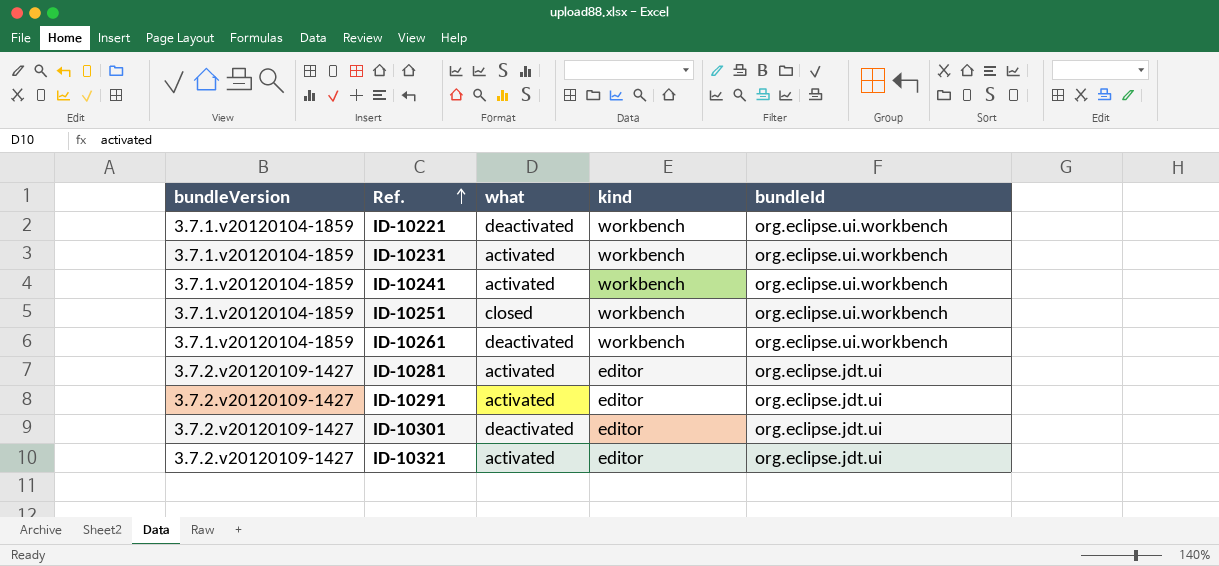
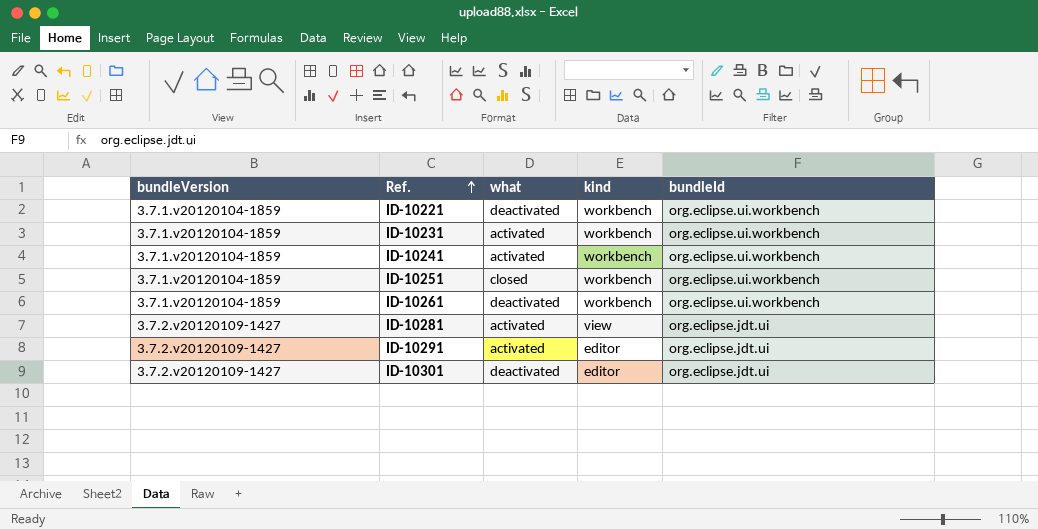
row ID-10321: 3.7.2.v20120109-1427 | activated | editor | org.eclipse.jdt.ui -> none
ID-10281 | kind: editor -> view

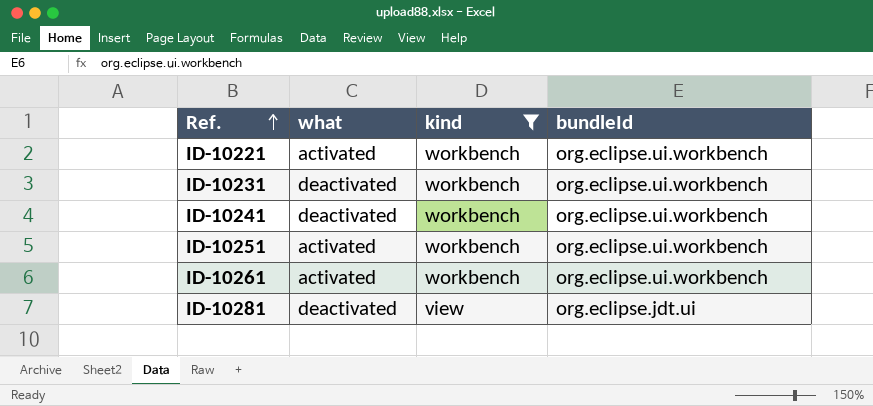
filter: none -> kind != editor
column bundleVersion | position: 1 -> none
ID-10221 | what: deactivated -> activated
ID-10231 | what: activated -> deactivated
ID-10241 | what: activated -> deactivated
ID-10251 | what: closed -> activated
ID-10261 | what: deactivated -> activated
ID-10281 | what: activated -> deactivated

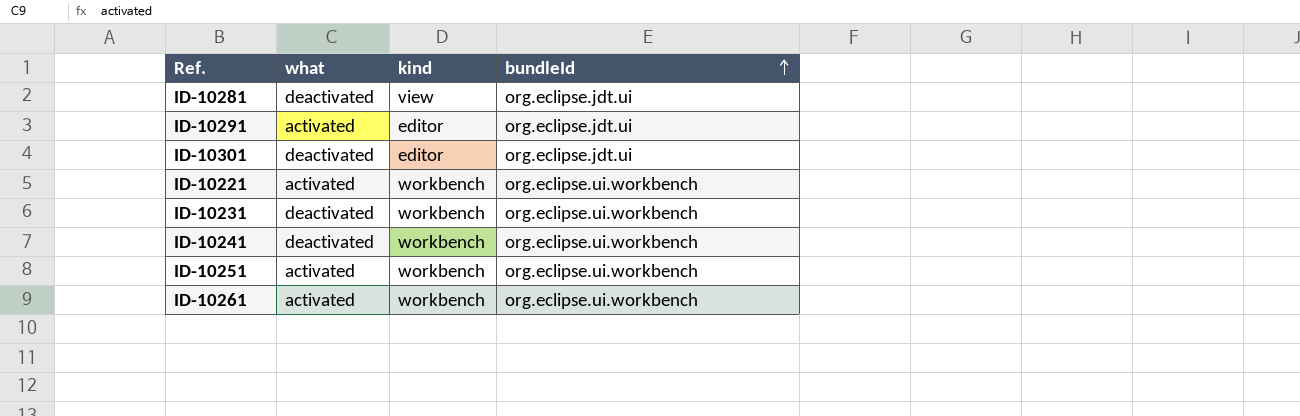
filter: kind != editor -> none
row order: Ref. ascending -> bundleId ascending

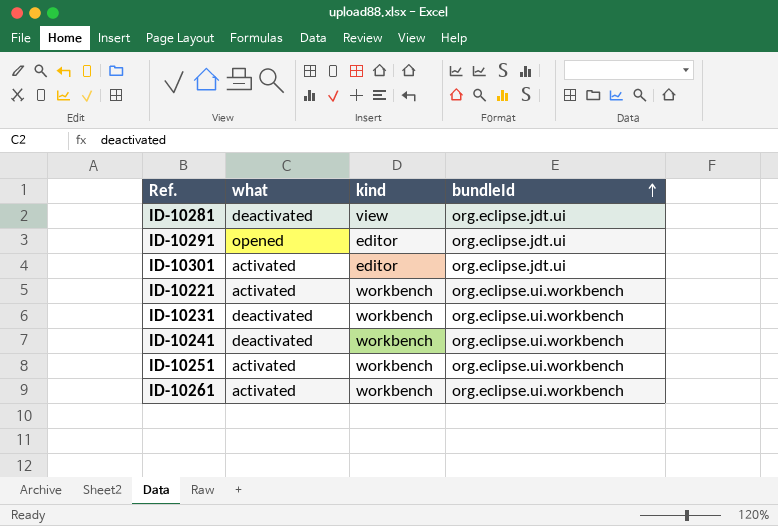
ID-10291 | what: activated -> opened
ID-10301 | what: deactivated -> activated

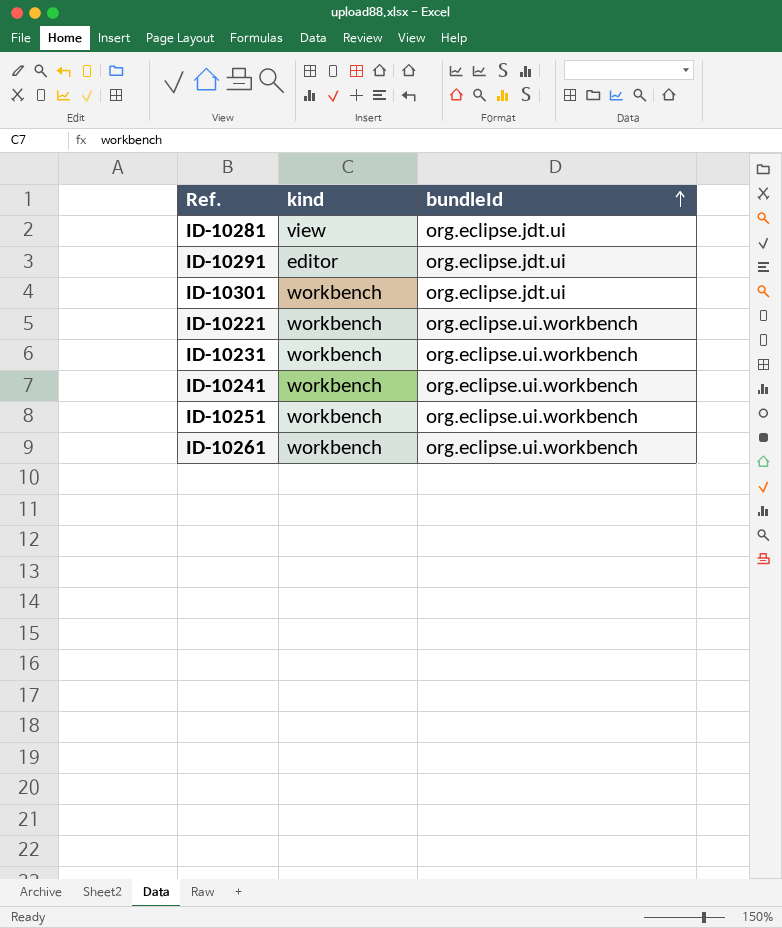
column what | position: 2 -> none
ID-10301 | kind: editor -> workbench

